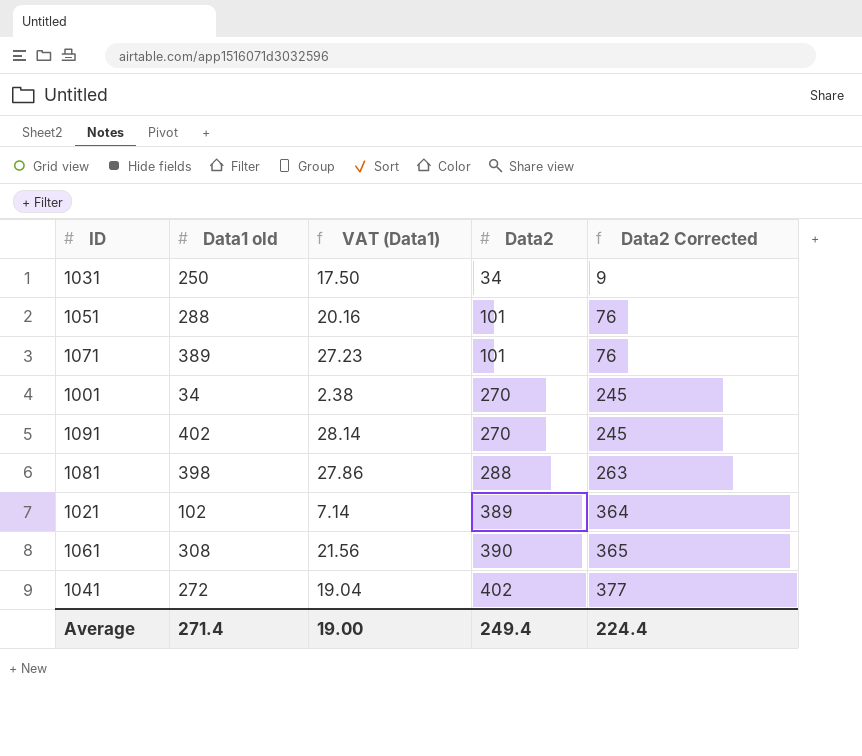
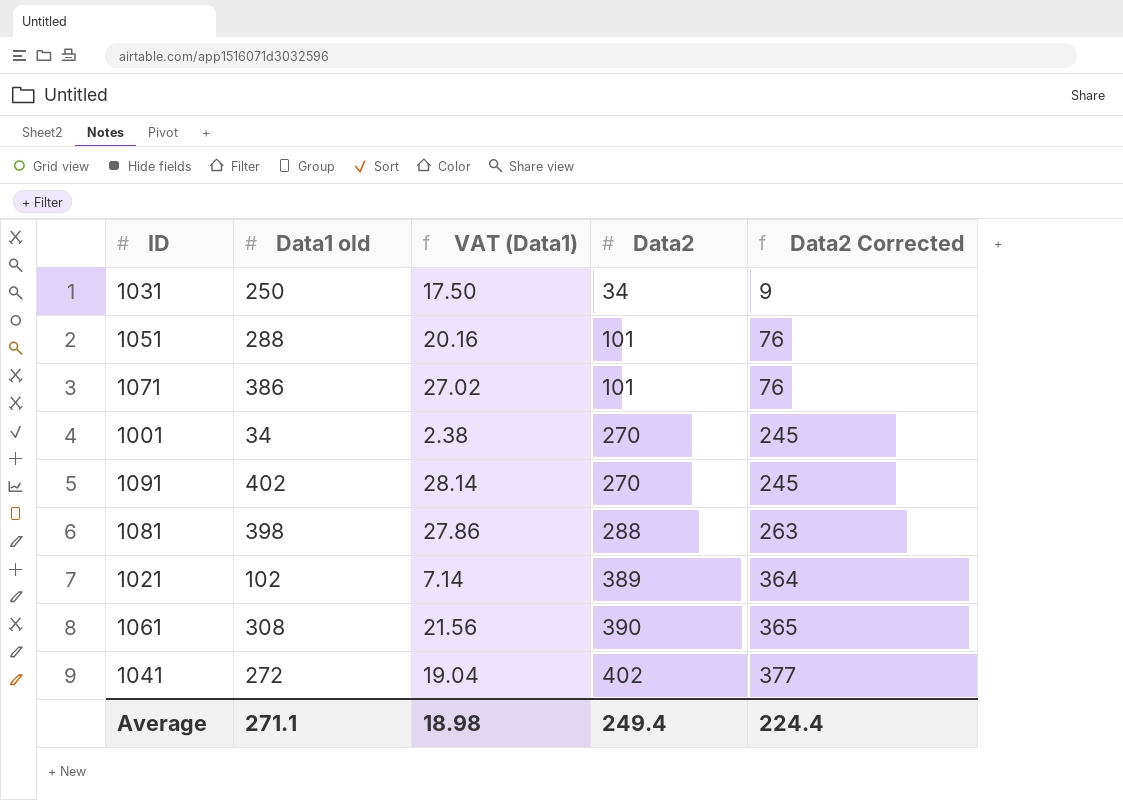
1071 | Data1 old: 389 -> 386
1071 | VAT (Data1): 27.23 -> 27.02
Average | Data1 old: 271.4 -> 271.1
Average | VAT (Data1): 19.00 -> 18.98

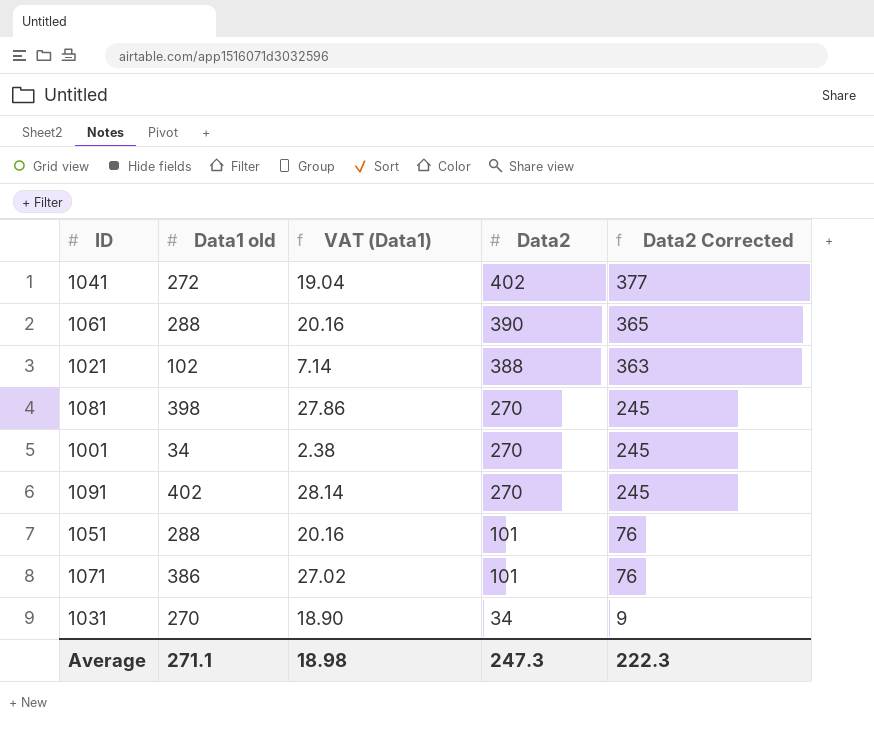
row order: Data2 ascending -> Data2 descending
1061 | Data1 old: 308 -> 288
1061 | VAT (Data1): 21.56 -> 20.16
1021 | Data2: 389 -> 388
1021 | Data2 Corrected: 364 -> 363
1081 | Data2: 288 -> 270
1081 | Data2 Corrected: 263 -> 245
1031 | Data1 old: 250 -> 270
1031 | VAT (Data1): 17.50 -> 18.90
Average | Data2: 249.4 -> 247.3
Average | Data2 Corrected: 224.4 -> 222.3

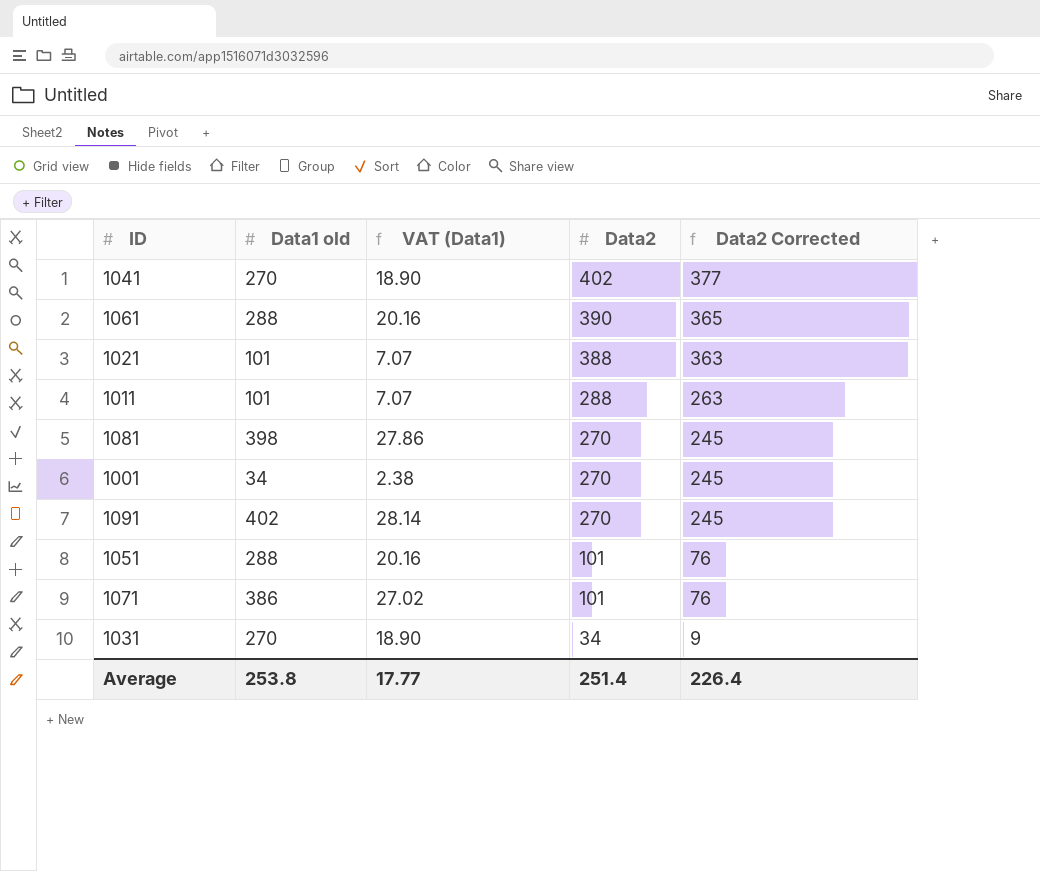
1041 | Data1 old: 272 -> 270
1041 | VAT (Data1): 19.04 -> 18.90
1021 | Data1 old: 102 -> 101
1021 | VAT (Data1): 7.14 -> 7.07
row 1011: none -> 101 | 7.07 | 288 | 263
Average | Data1 old: 271.1 -> 253.8
Average | VAT (Data1): 18.98 -> 17.77
Average | Data2: 247.3 -> 251.4
Average | Data2 Corrected: 222.3 -> 226.4

